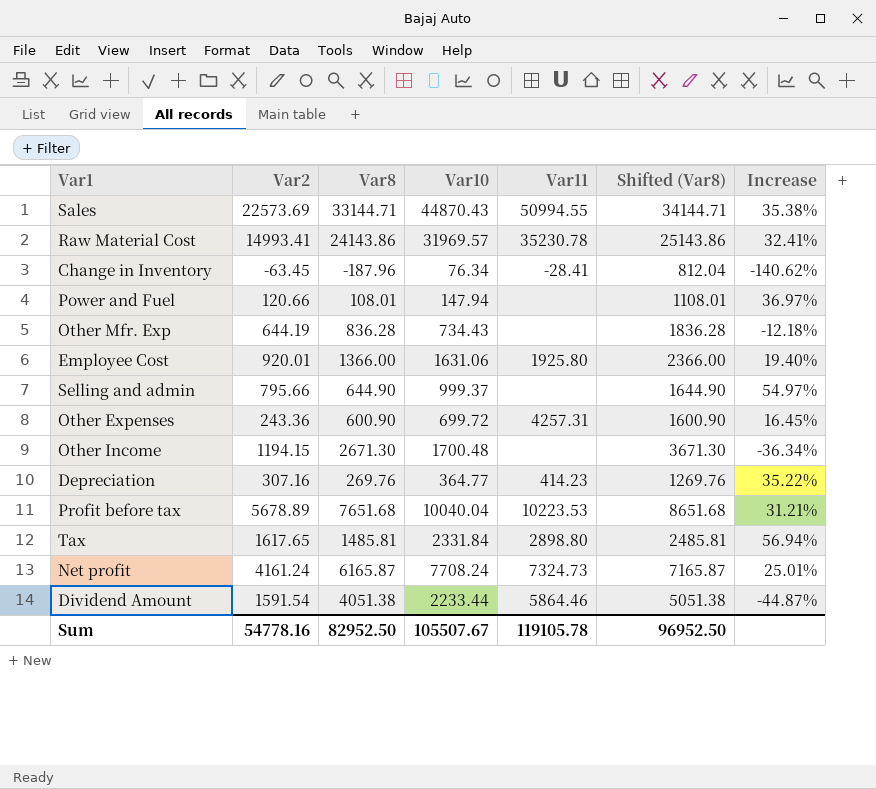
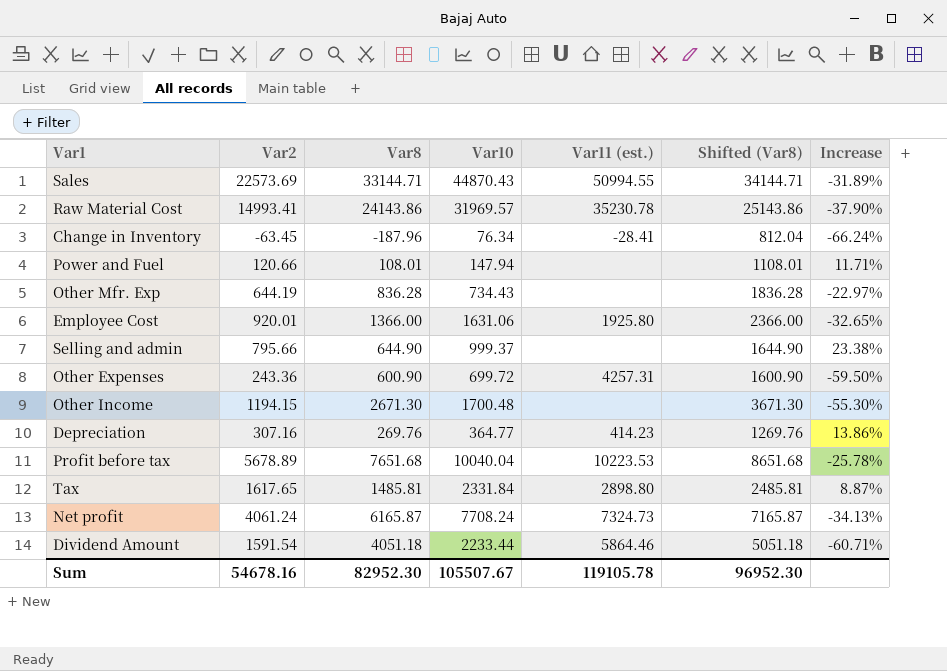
column name: Var11 -> Var11 (est.)
column Increase | formula: ([Var10] - [Var8]) / [Var8] -> ([Var2] - [Var8]) / [Var8]
Net profit | Var2: 4161.24 -> 4061.24
Dividend Amount | Var8: 4051.38 -> 4051.18
Dividend Amount | Shifted (Var8): 5051.38 -> 5051.18
Sum | Var2: 54778.16 -> 54678.16
Sum | Var8: 82952.50 -> 82952.30
Sum | Shifted (Var8): 96952.50 -> 96952.30

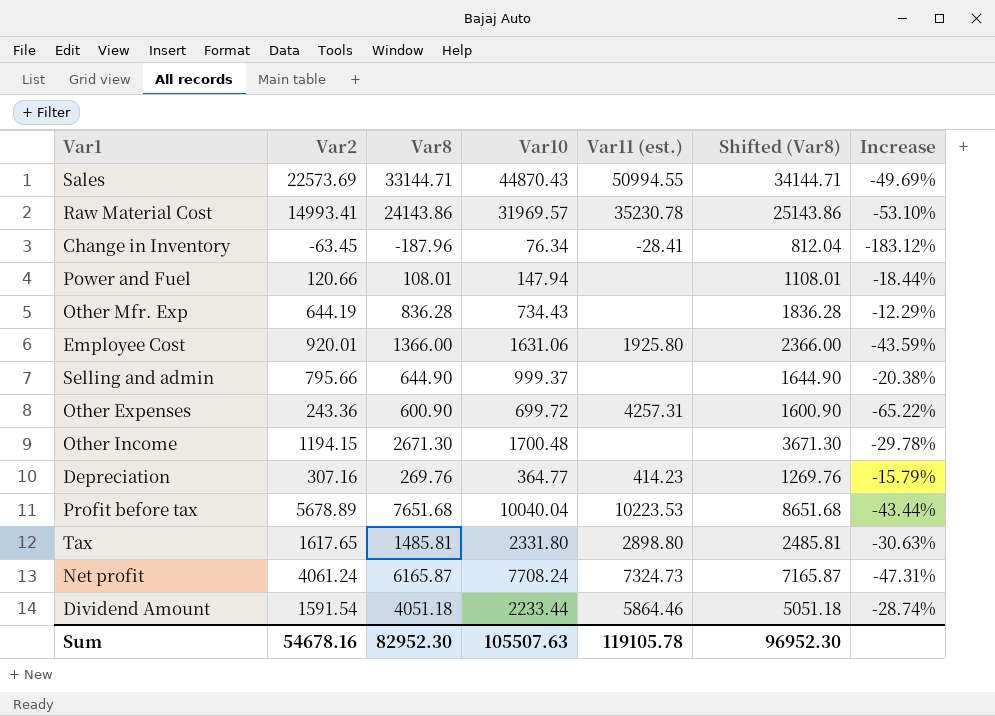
column Increase | formula: ([Var2] - [Var8]) / [Var8] -> ([Var2] - [Var10]) / [Var10]
Tax | Var10: 2331.84 -> 2331.80
Sum | Var10: 105507.67 -> 105507.63

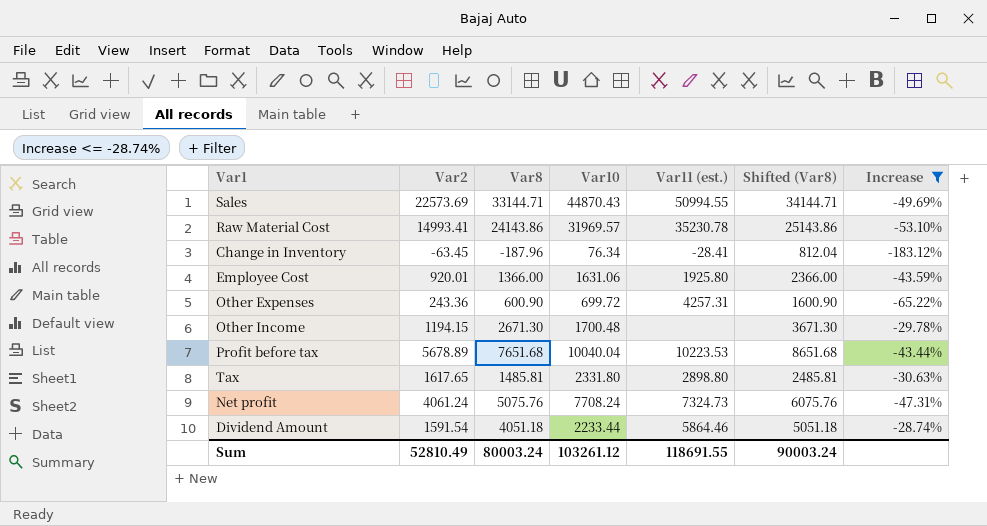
filter: none -> Increase <= -28.74%
Net profit | Var8: 6165.87 -> 5075.76
Net profit | Shifted (Var8): 7165.87 -> 6075.76
Sum | Var2: 54678.16 -> 52810.49
Sum | Var8: 82952.30 -> 80003.24
Sum | Var10: 105507.63 -> 103261.12
Sum | Var11 (est.): 119105.78 -> 118691.55
Sum | Shifted (Var8): 96952.30 -> 90003.24

